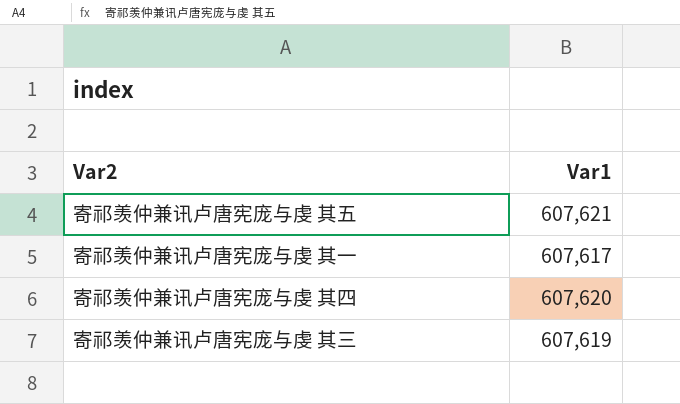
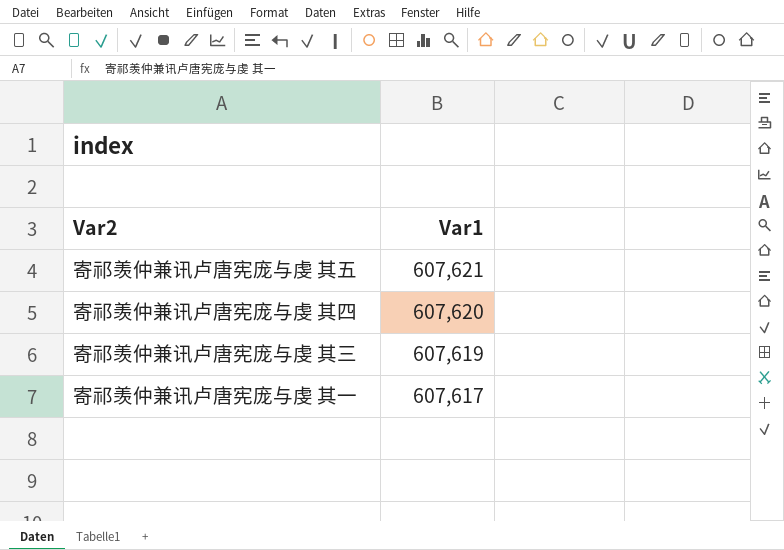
row order: none -> Var1 descending

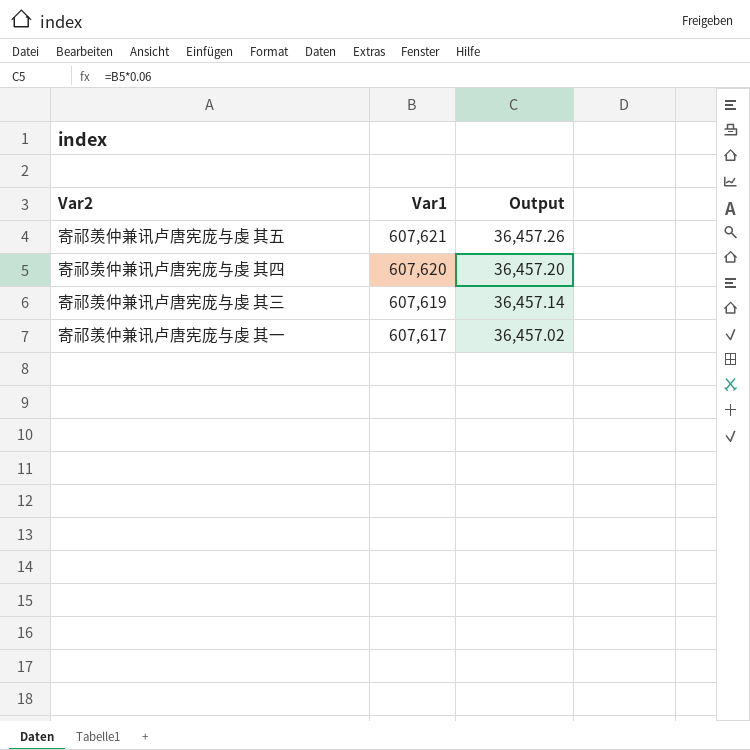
column Output | formula: none -> [Var1] * 0.06

